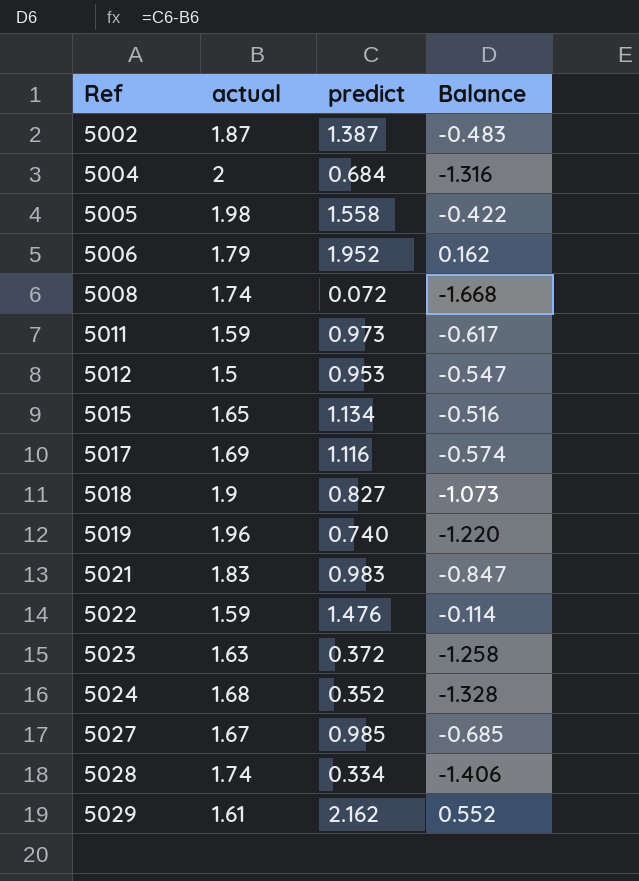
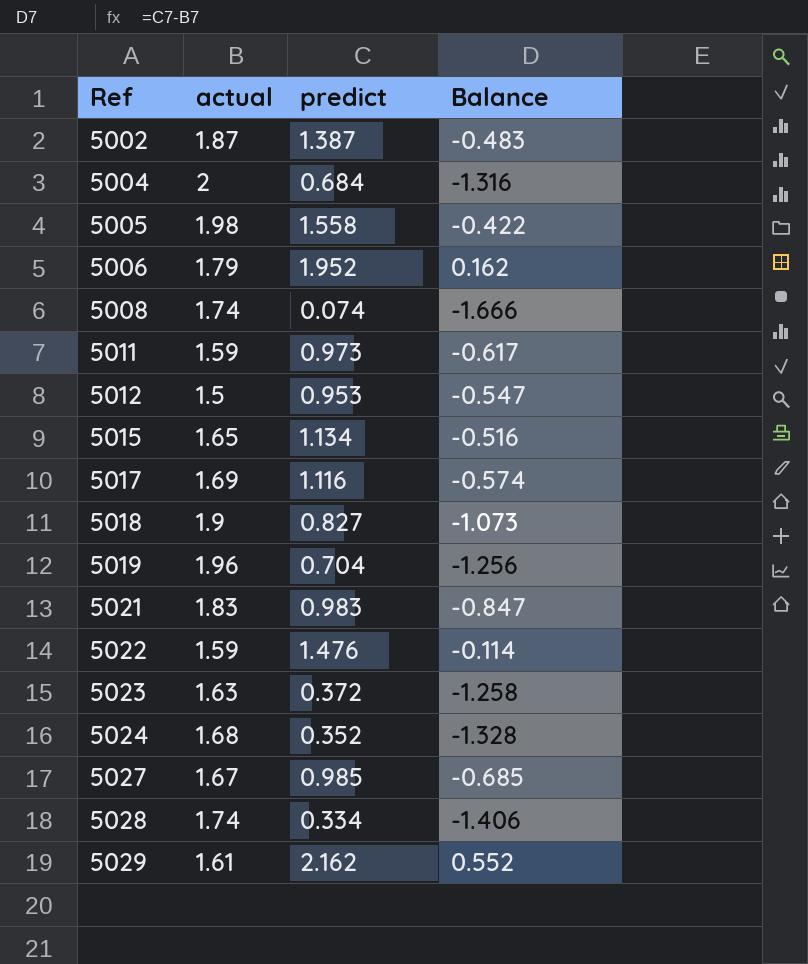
5008 | predict: 0.072 -> 0.074
5008 | Balance: -1.668 -> -1.666
5019 | predict: 0.740 -> 0.704
5019 | Balance: -1.220 -> -1.256

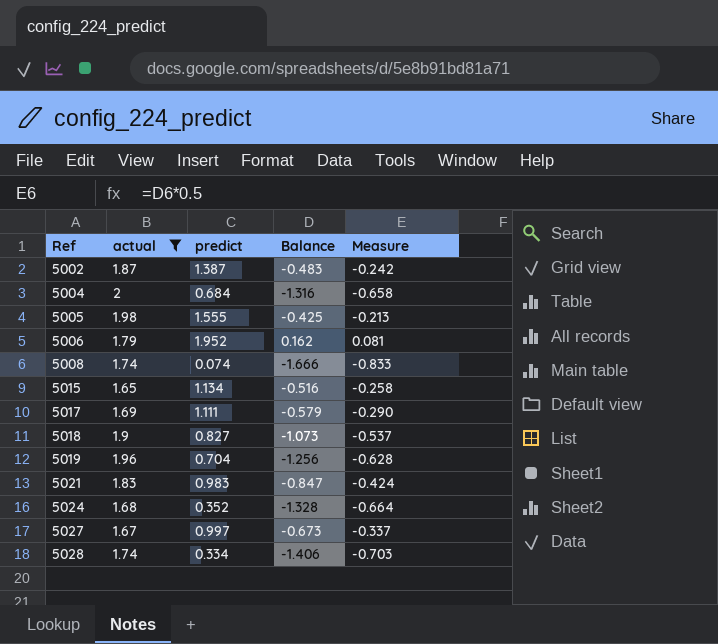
filter: none -> actual >= 1.65
column Measure | formula: none -> [Balance] * 0.5
5005 | predict: 1.558 -> 1.555
5005 | Balance: -0.422 -> -0.425
5017 | predict: 1.116 -> 1.111
5017 | Balance: -0.574 -> -0.579
5027 | predict: 0.985 -> 0.997
5027 | Balance: -0.685 -> -0.673

